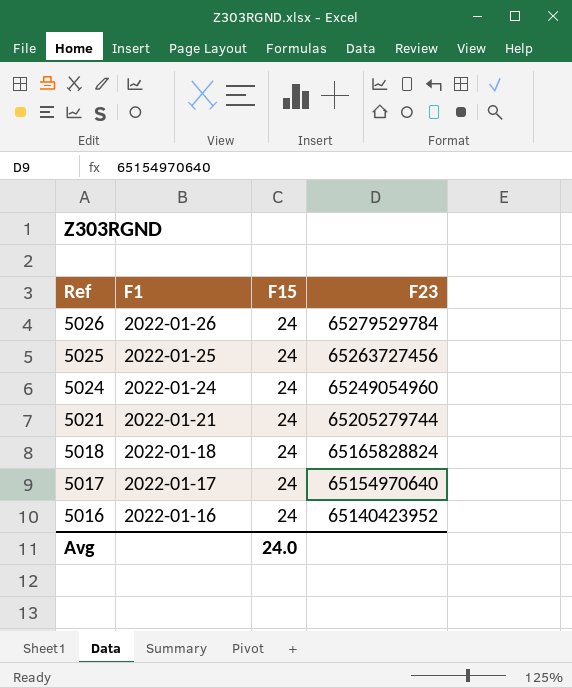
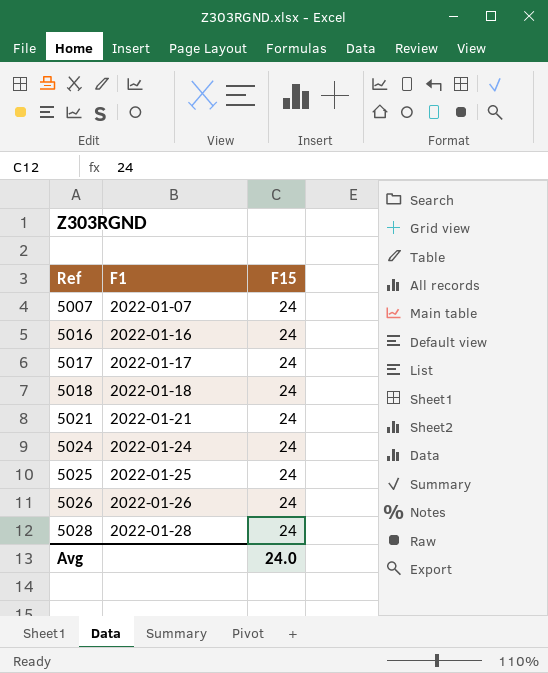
row order: Ref descending -> Ref ascending
column F23 | position: 4 -> none
row 5007: none -> 2022-01-07 | 24
row 5028: none -> 2022-01-28 | 24

